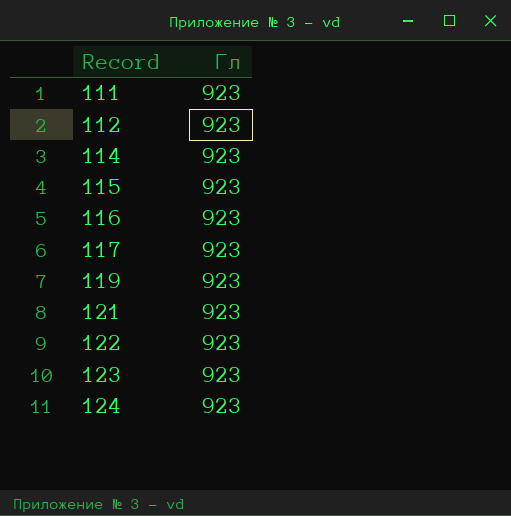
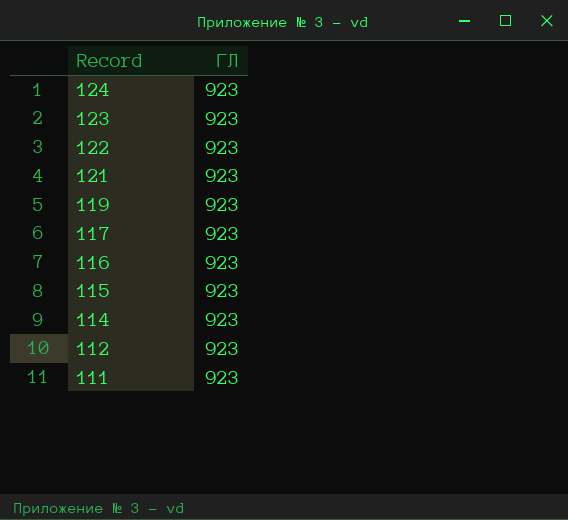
row order: Record ascending -> Record descending
column name: Гл -> ГЛ

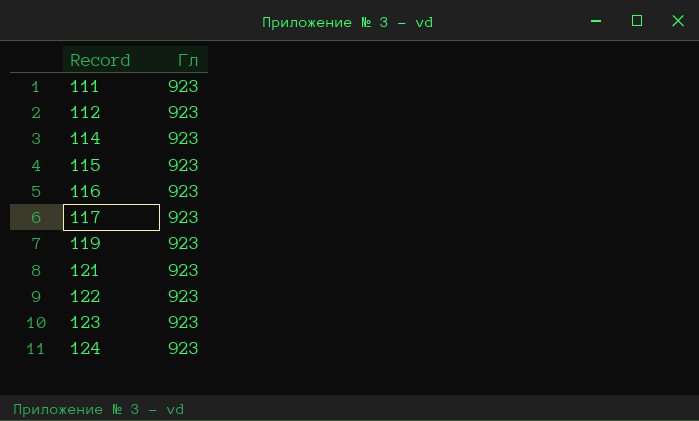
row order: Record descending -> Record ascending
column name: ГЛ -> Гл

